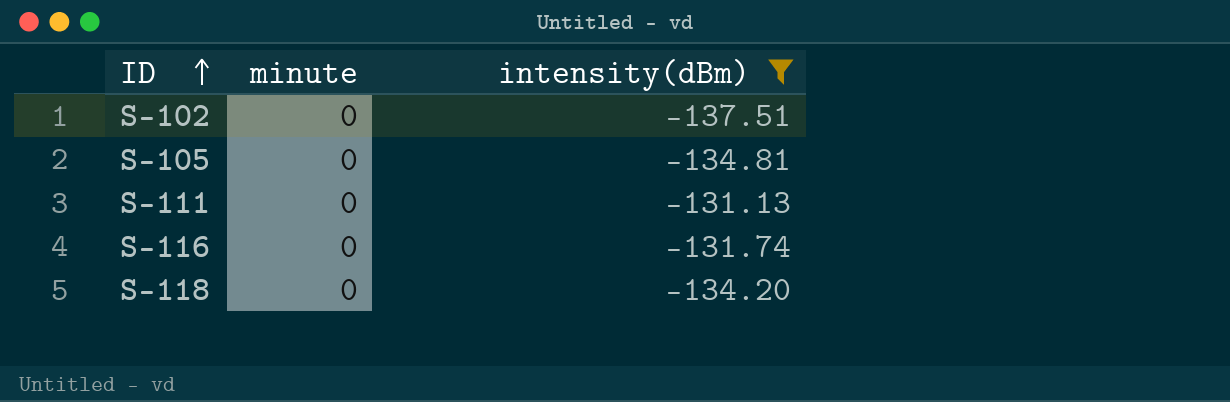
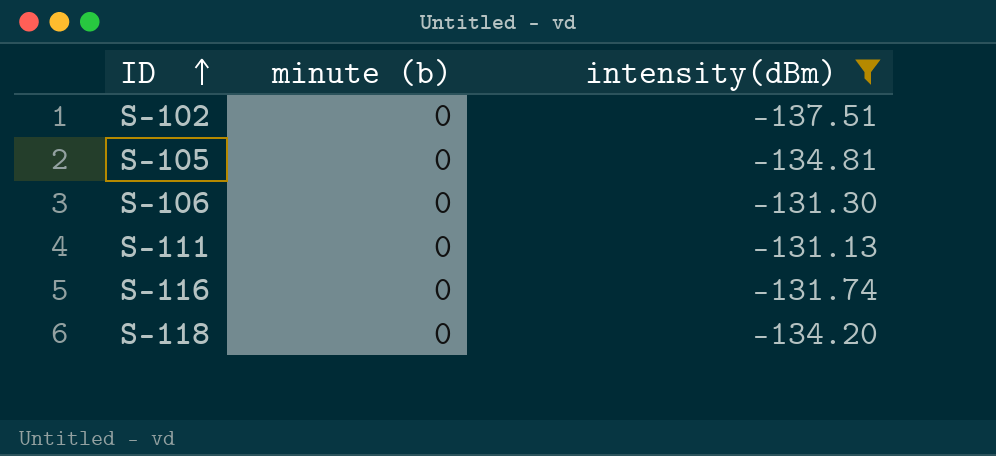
column name: minute -> minute (b)
row S-106: none -> 0 | -131.30

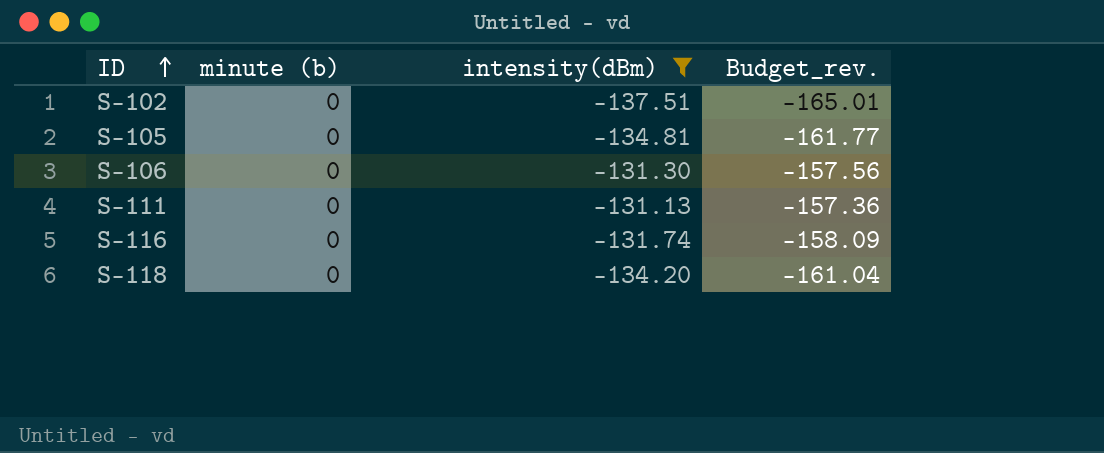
column Budget_rev. | formula: none -> [intensity(dBm)] * 1.2

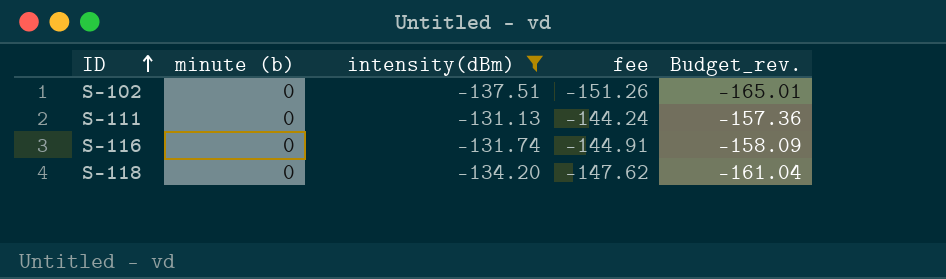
column fee | formula: none -> [intensity(dBm)] * 1.1
row S-105: 0 | -134.81 | -161.77 -> none
row S-106: 0 | -131.30 | -157.56 -> none

